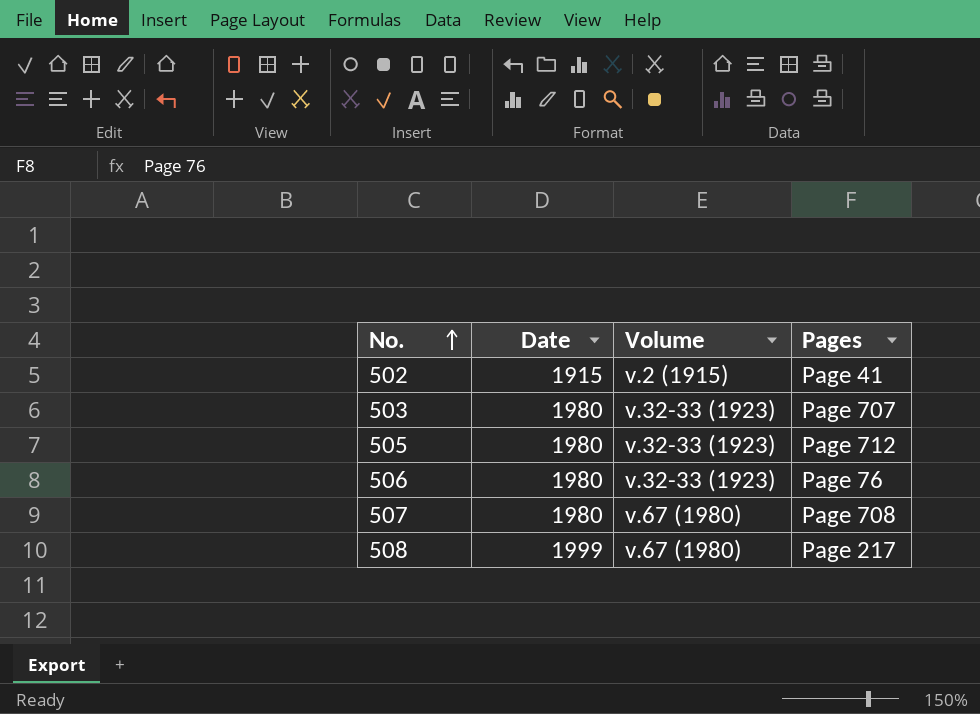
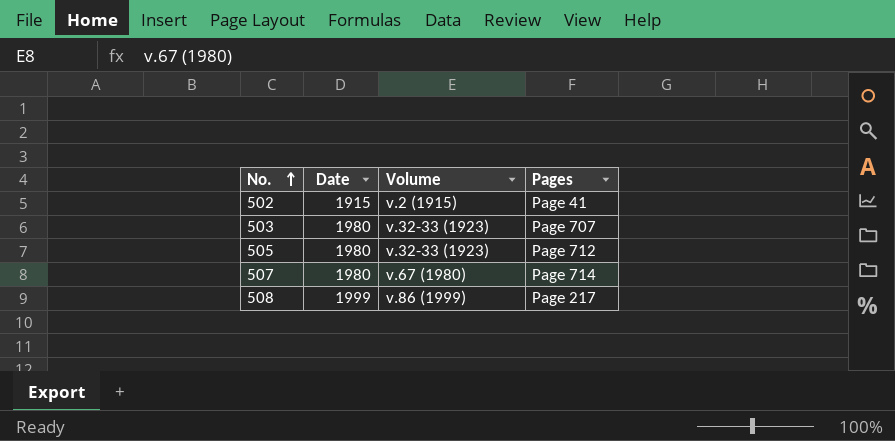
row 506: 1980 | v.32-33 (1923) | Page 76 -> none
507 | Pages: Page 708 -> Page 714
508 | Volume: v.67 (1980) -> v.86 (1999)

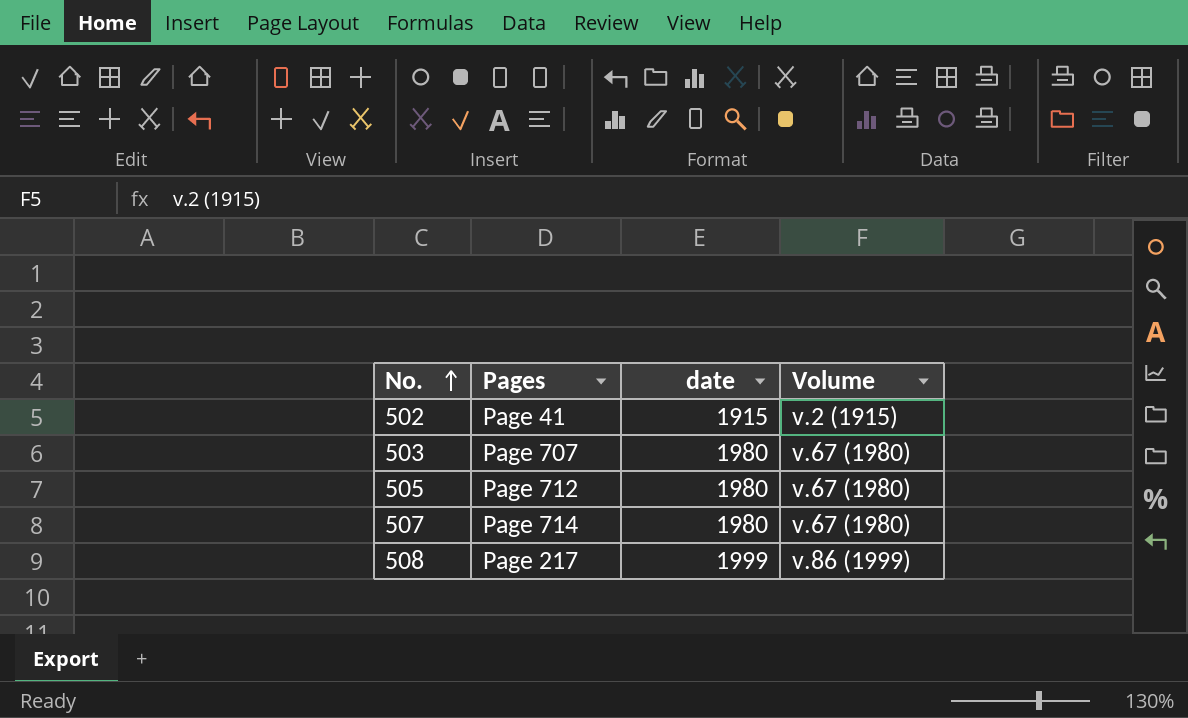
column Pages | position: 4 -> 2
column name: Date -> date
503 | Volume: v.32-33 (1923) -> v.67 (1980)
505 | Volume: v.32-33 (1923) -> v.67 (1980)

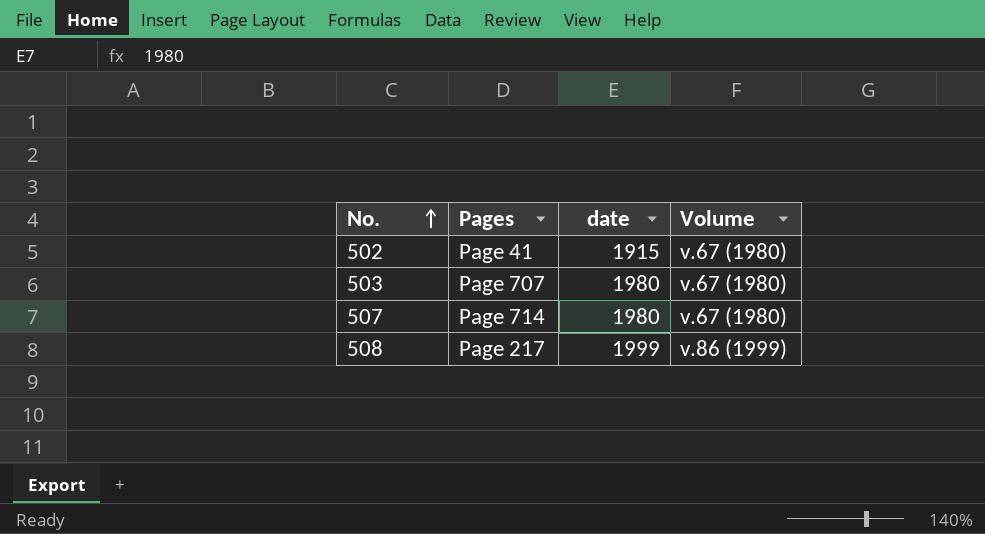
row 505: Page 712 | 1980 | v.67 (1980) -> none
502 | Volume: v.2 (1915) -> v.67 (1980)

